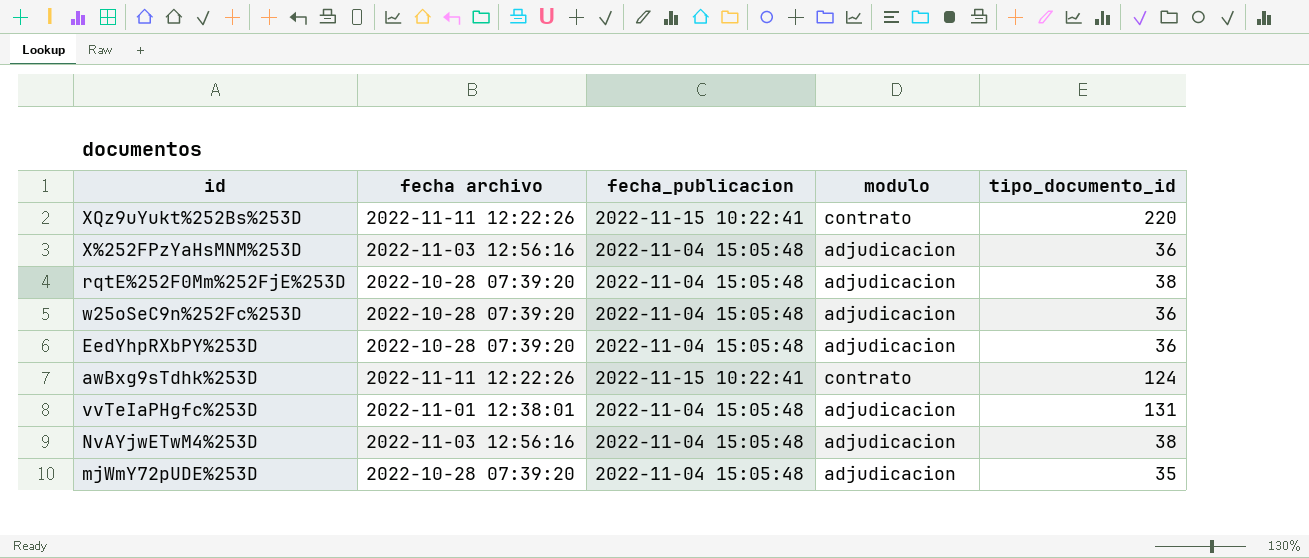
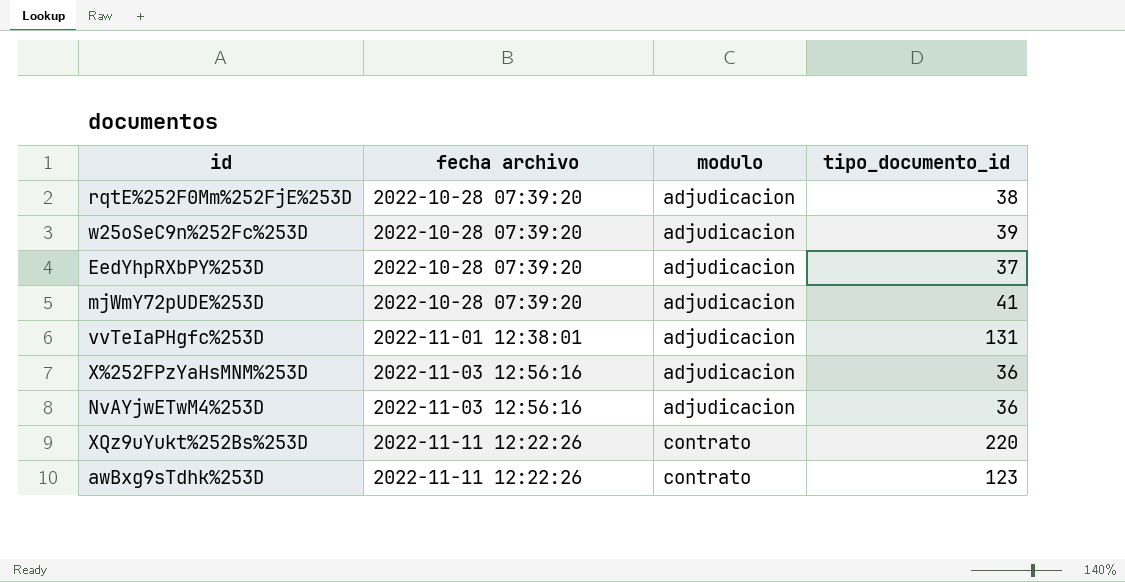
row order: none -> fecha archivo ascending
column fecha_publicacion | position: 3 -> none
w25oSeC9n%252Fc%253D | tipo_documento_id: 36 -> 39
EedYhpRXbPY%253D | tipo_documento_id: 36 -> 37
mjWmY72pUDE%253D | tipo_documento_id: 35 -> 41
NvAYjwETwM4%253D | tipo_documento_id: 38 -> 36
awBxg9sTdhk%253D | tipo_documento_id: 124 -> 123

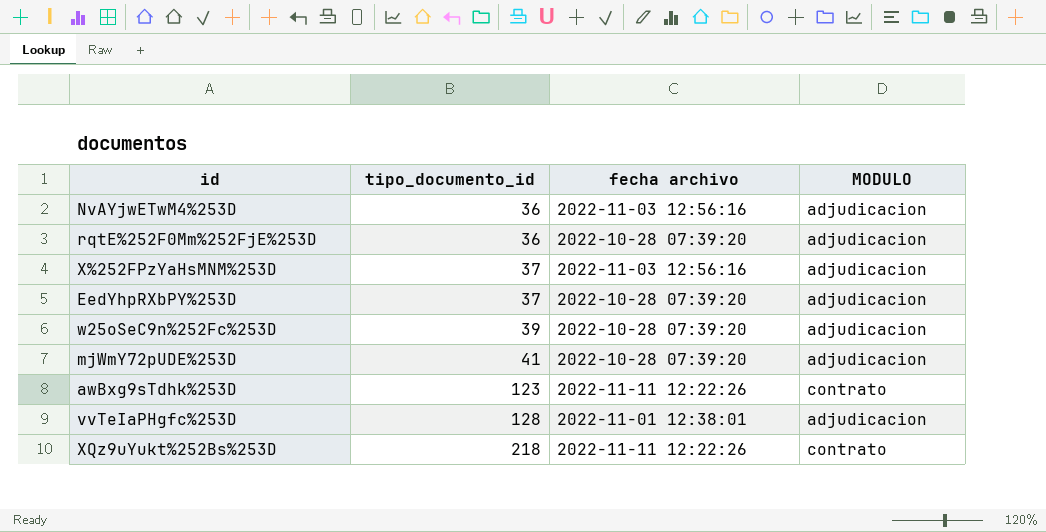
row order: fecha archivo ascending -> tipo_documento_id ascending
column tipo_documento_id | position: 4 -> 2
column name: modulo -> MODULO
rqtE%252F0Mm%252FjE%253D | tipo_documento_id: 38 -> 36
X%252FPzYaHsMNM%253D | tipo_documento_id: 36 -> 37
vvTeIaPHgfc%253D | tipo_documento_id: 131 -> 128
XQz9uYukt%252Bs%253D | tipo_documento_id: 220 -> 218

